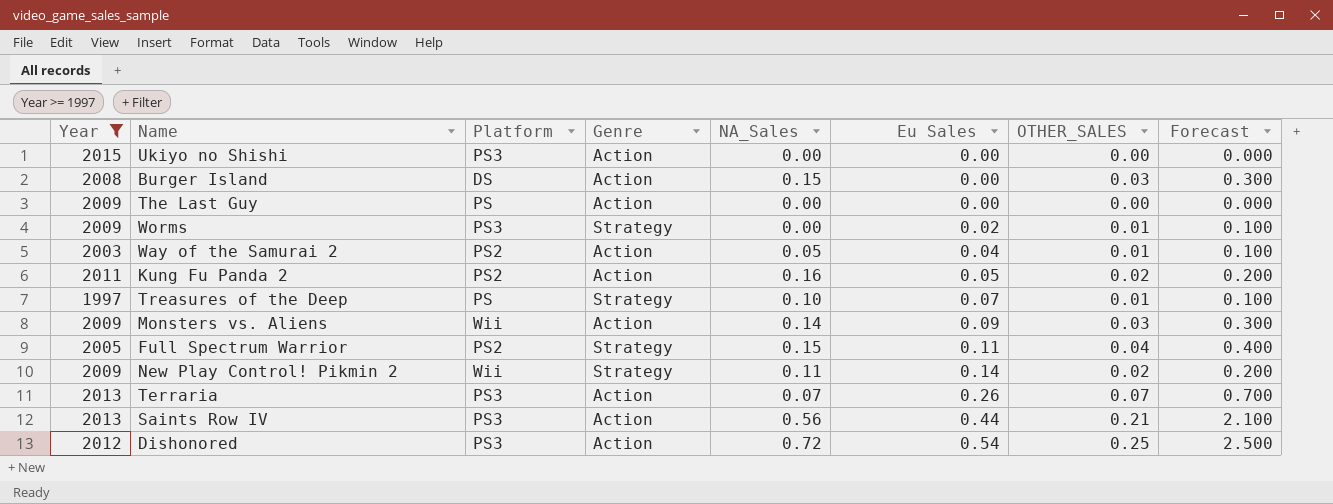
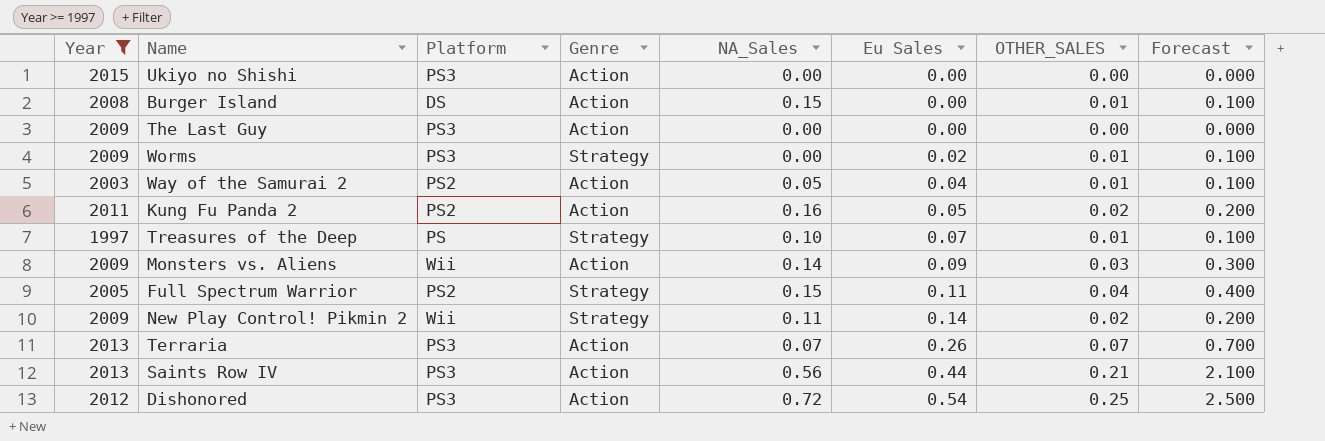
Burger Island | OTHER_SALES: 0.03 -> 0.01
Burger Island | Forecast: 0.300 -> 0.100
The Last Guy | Platform: PS -> PS3

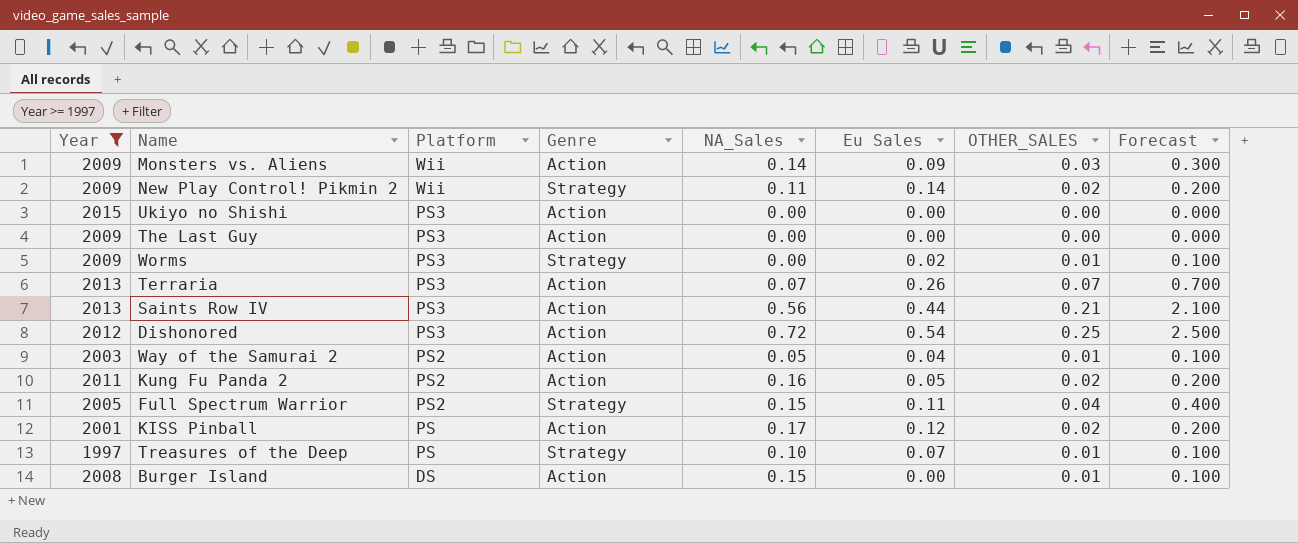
row order: Eu Sales ascending -> Platform descending
row KISS Pinball: none -> 2001 | PS | Action | 0.17 | 0.12 | 0.02 | 0.200

